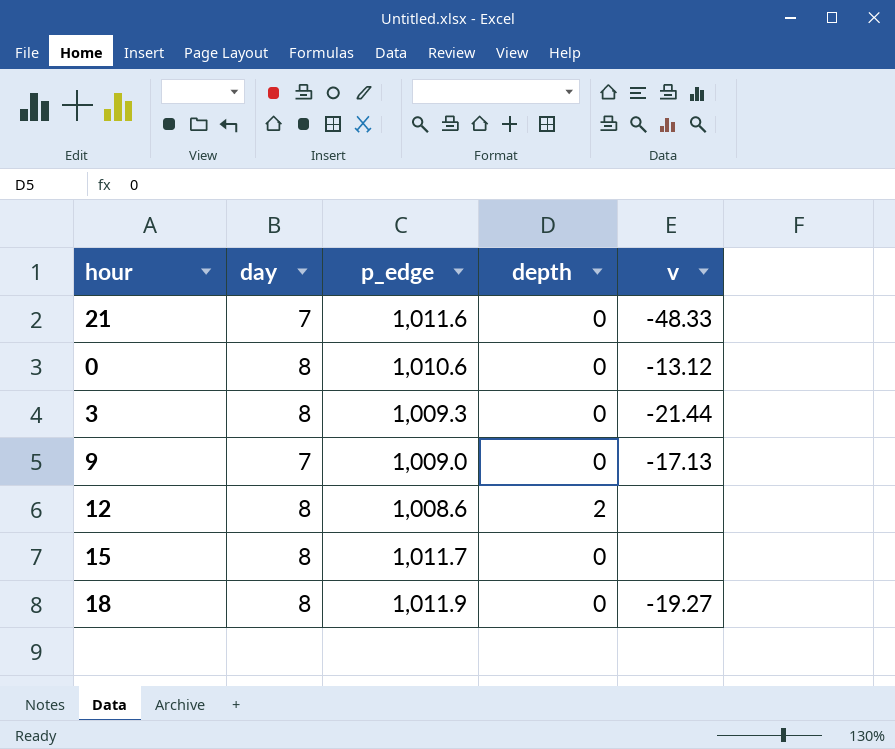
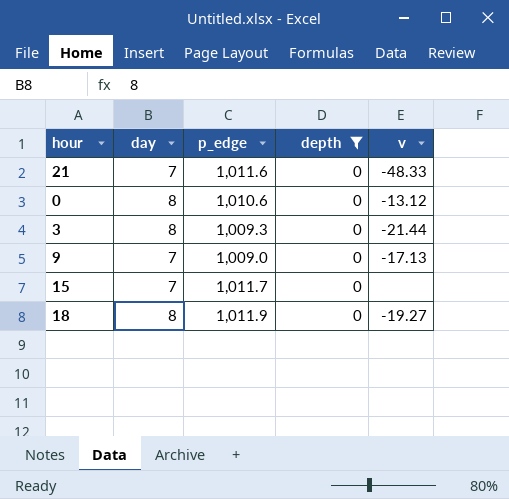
filter: none -> depth = 0
15 | day: 8 -> 7

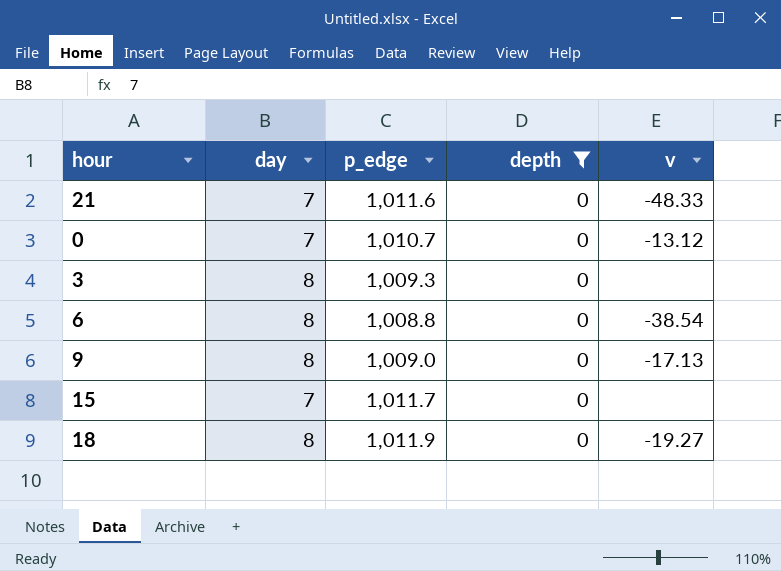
0 | day: 8 -> 7
0 | p_edge: 1,010.6 -> 1,010.7
3 | v: -21.44 -> none
row 6: none -> 8 | 1,008.8 | 0 | -38.54
9 | day: 7 -> 8

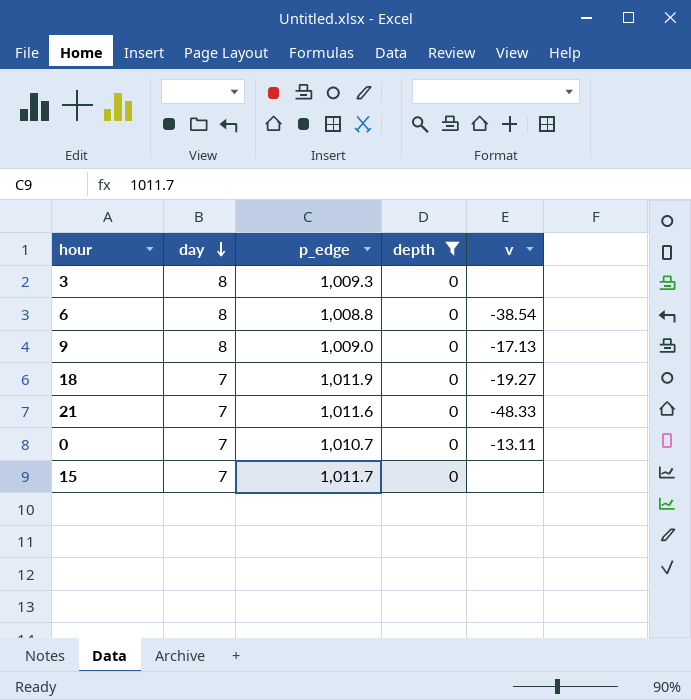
row order: none -> day descending
18 | day: 8 -> 7
0 | v: -13.12 -> -13.11

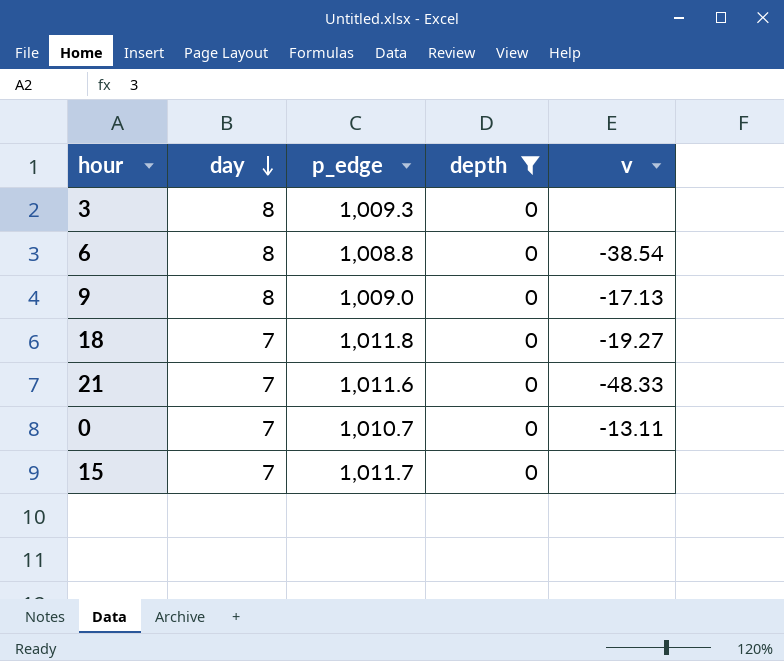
18 | p_edge: 1,011.9 -> 1,011.8

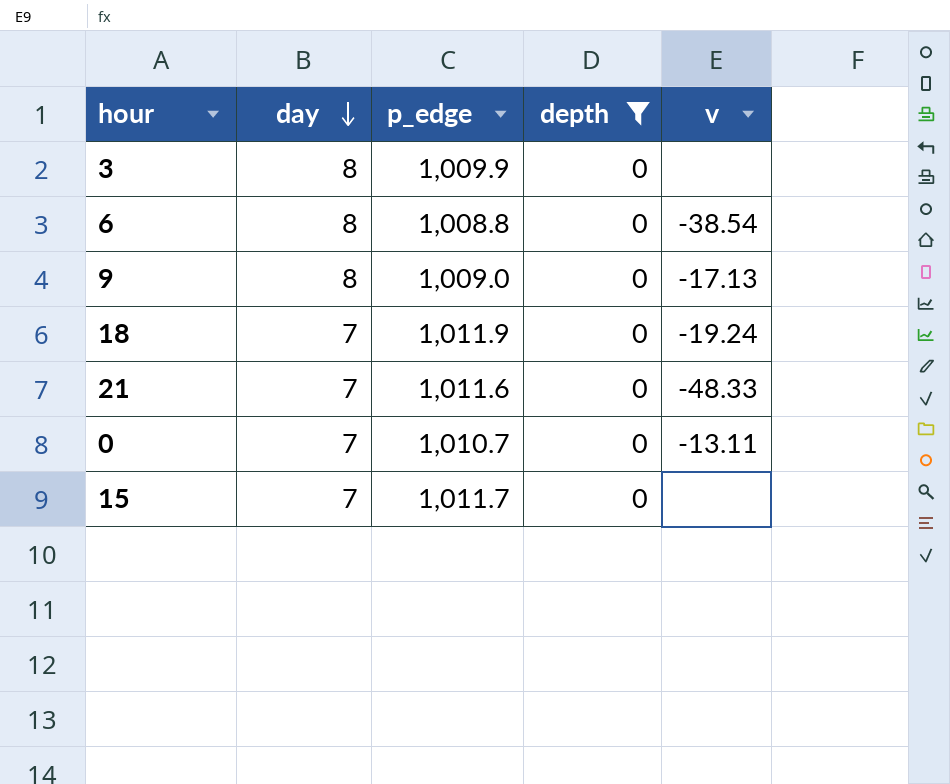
3 | p_edge: 1,009.3 -> 1,009.9
18 | p_edge: 1,011.8 -> 1,011.9
18 | v: -19.27 -> -19.24

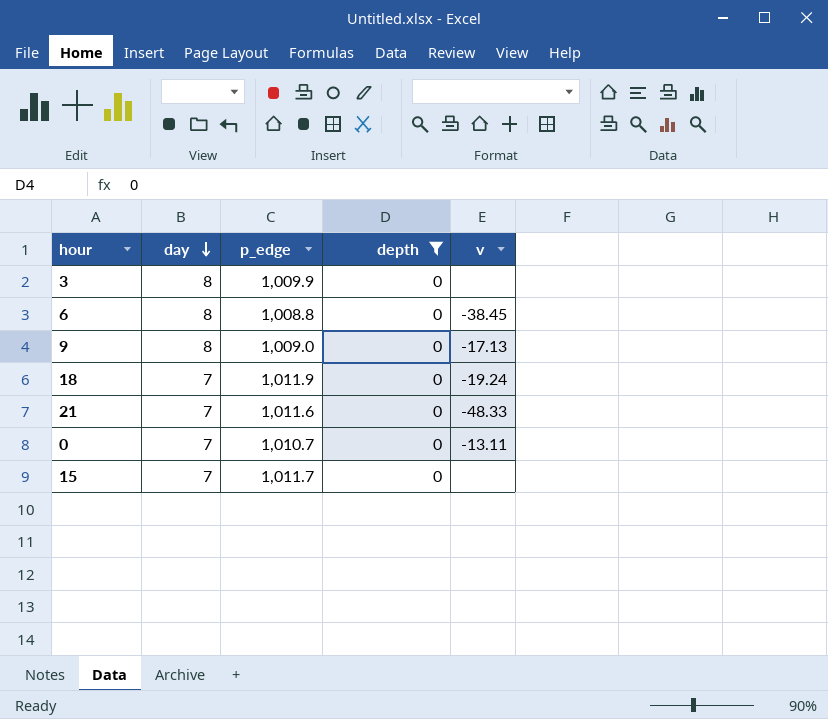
6 | v: -38.54 -> -38.45

